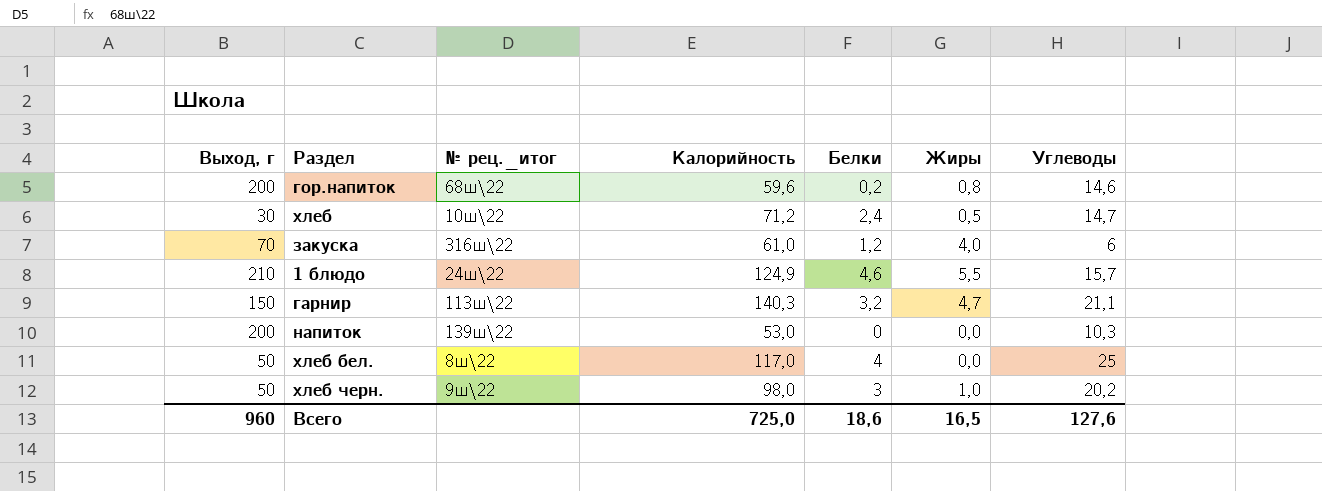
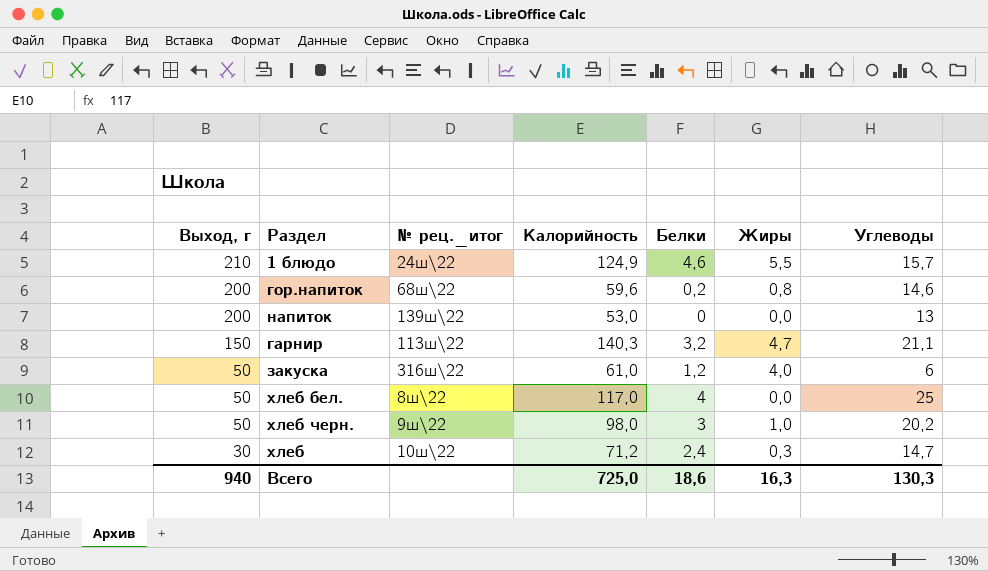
row order: none -> Выход, г descending
напиток | Углеводы: 10,3 -> 13
закуска | Выход, г: 70 -> 50
хлеб | Жиры: 0,5 -> 0,3
Всего | Выход, г: 960 -> 940
Всего | Жиры: 16,5 -> 16,3
Всего | Углеводы: 127,6 -> 130,3

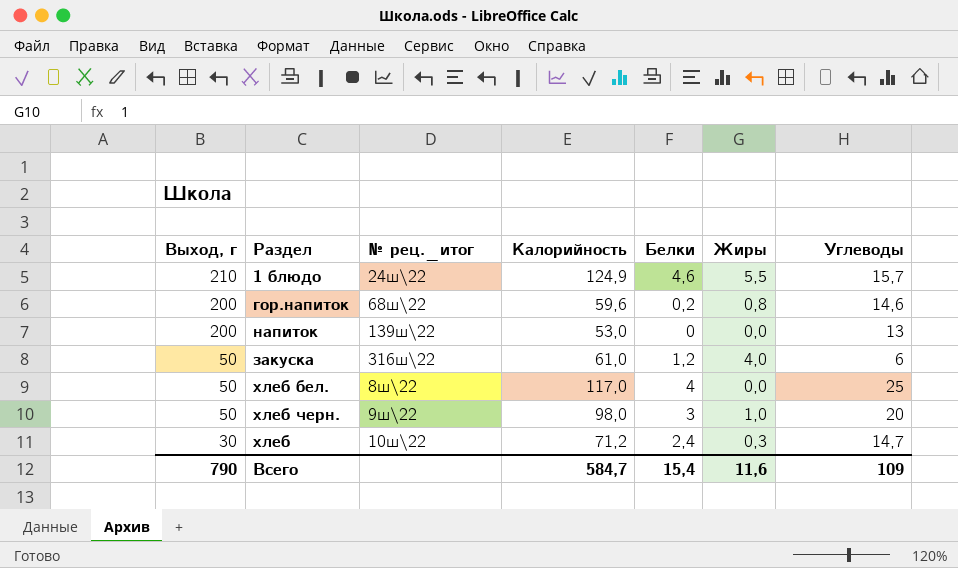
row гарнир: 150 | 113ш\22 | 140,3 | 3,2 | 4,7 | 21,1 -> none
хлеб черн. | Углеводы: 20,2 -> 20
Всего | Выход, г: 940 -> 790
Всего | Калорийность: 725,0 -> 584,7
Всего | Белки: 18,6 -> 15,4
Всего | Жиры: 16,3 -> 11,6
Всего | Углеводы: 130,3 -> 109

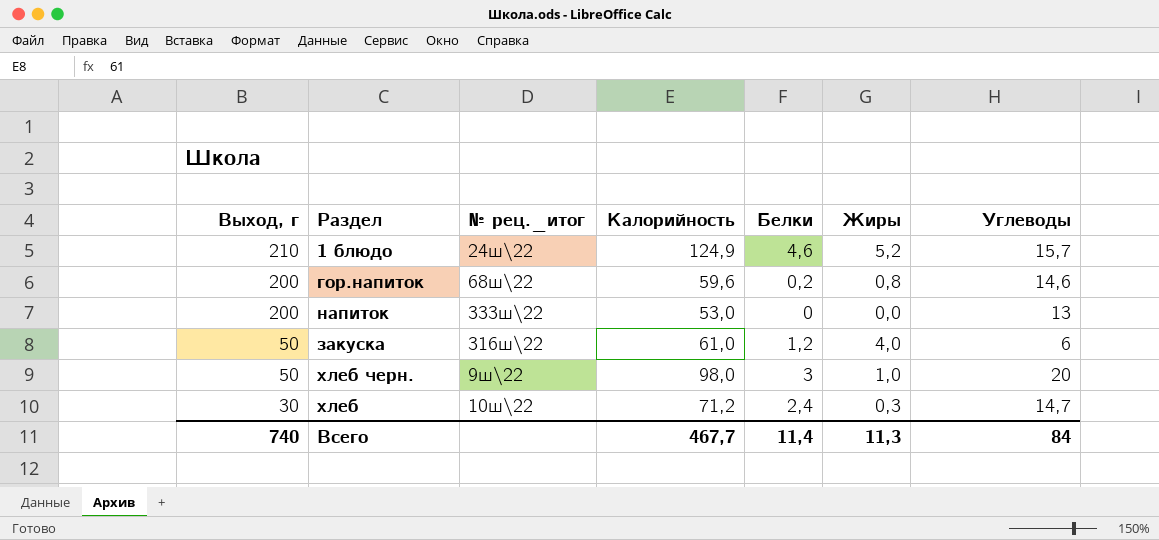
row хлеб бел.: 50 | 8ш\22 | 117,0 | 4 | 0,0 | 25 -> none
1 блюдо | Жиры: 5,5 -> 5,2
напиток | № рец._итог: 139ш\22 -> 333ш\22
Всего | Выход, г: 790 -> 740
Всего | Калорийность: 584,7 -> 467,7
Всего | Белки: 15,4 -> 11,4
Всего | Жиры: 11,6 -> 11,3
Всего | Углеводы: 109 -> 84

